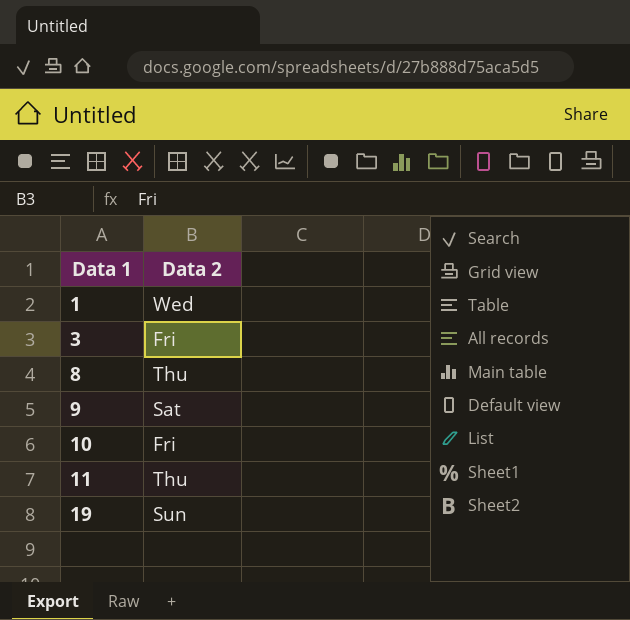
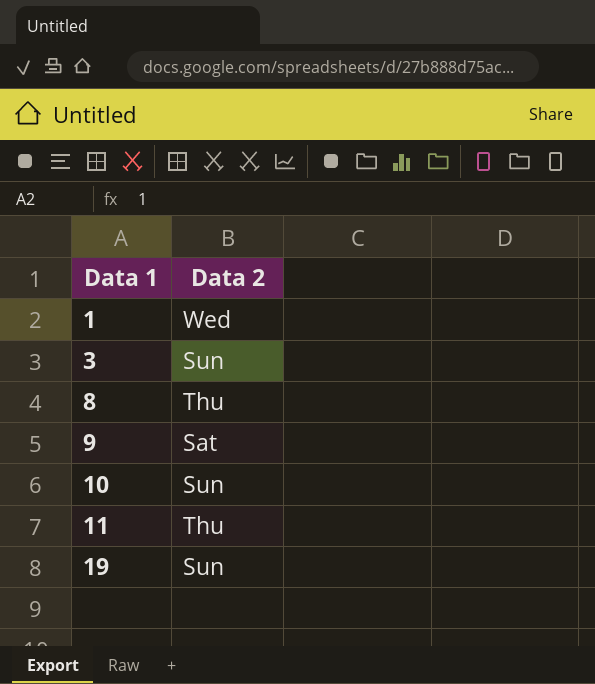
3 | Data 2: Fri -> Sun
10 | Data 2: Fri -> Sun

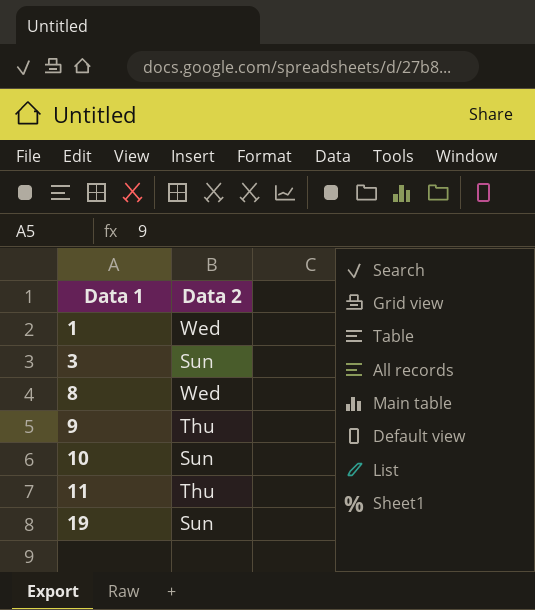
8 | Data 2: Thu -> Wed
9 | Data 2: Sat -> Thu

